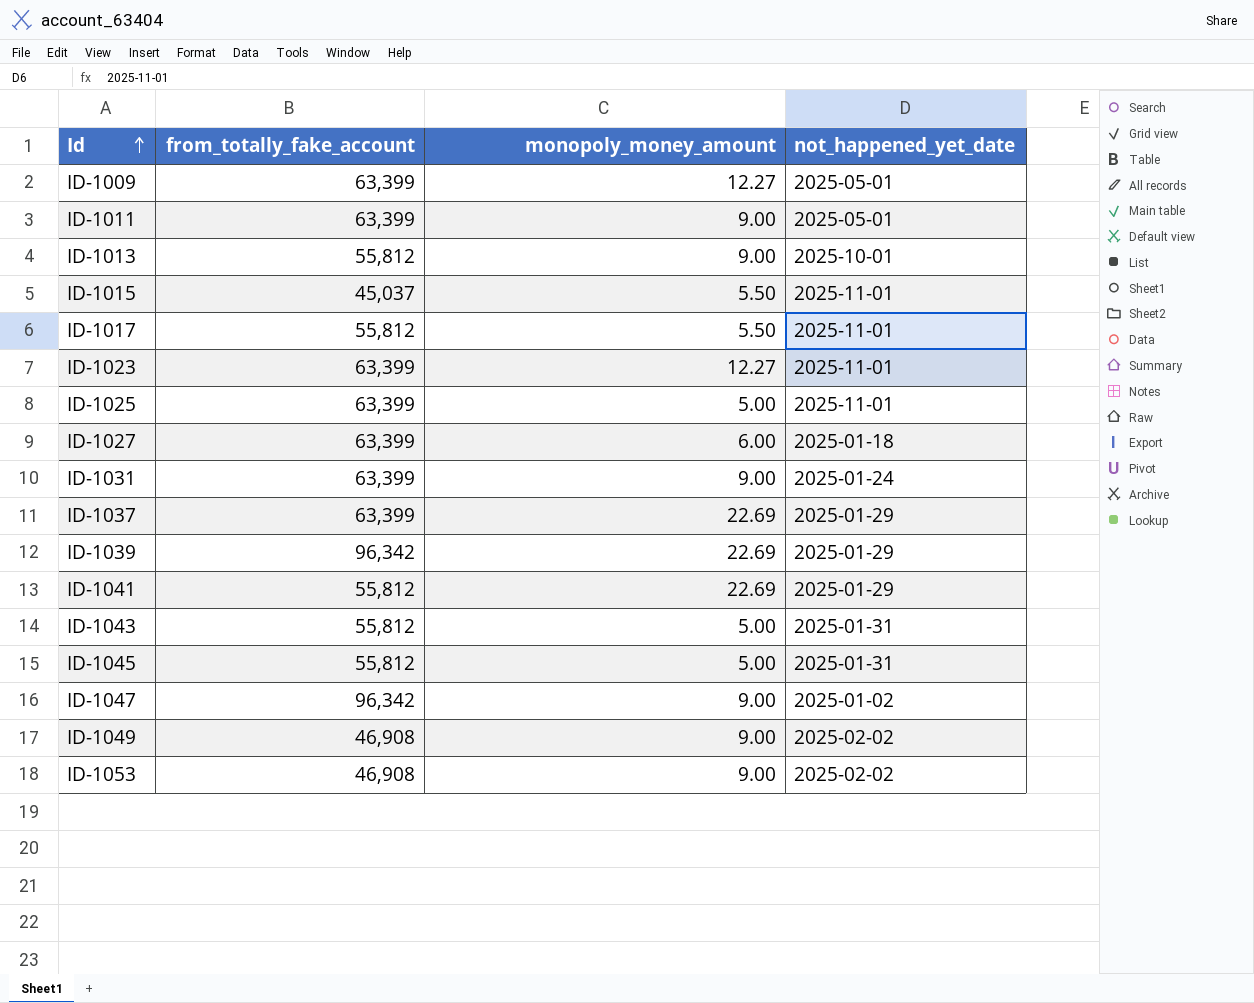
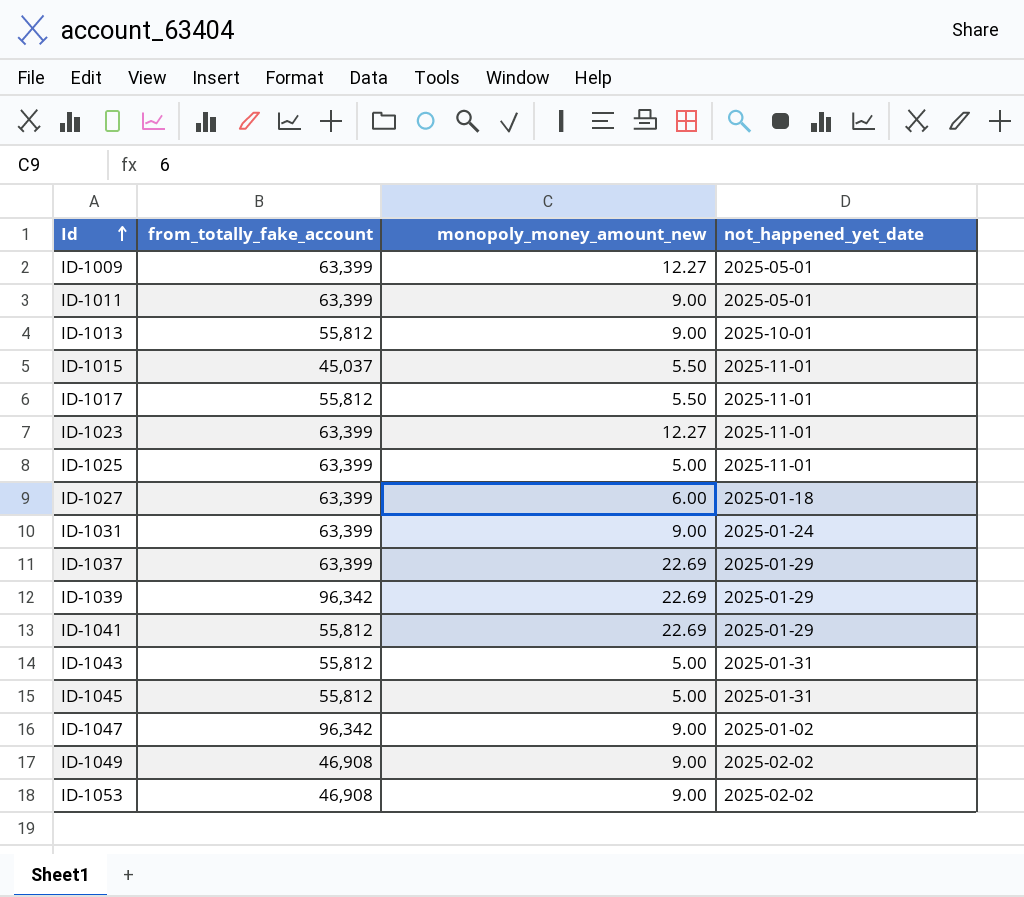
column name: monopoly_money_amount -> monopoly_money_amount_new

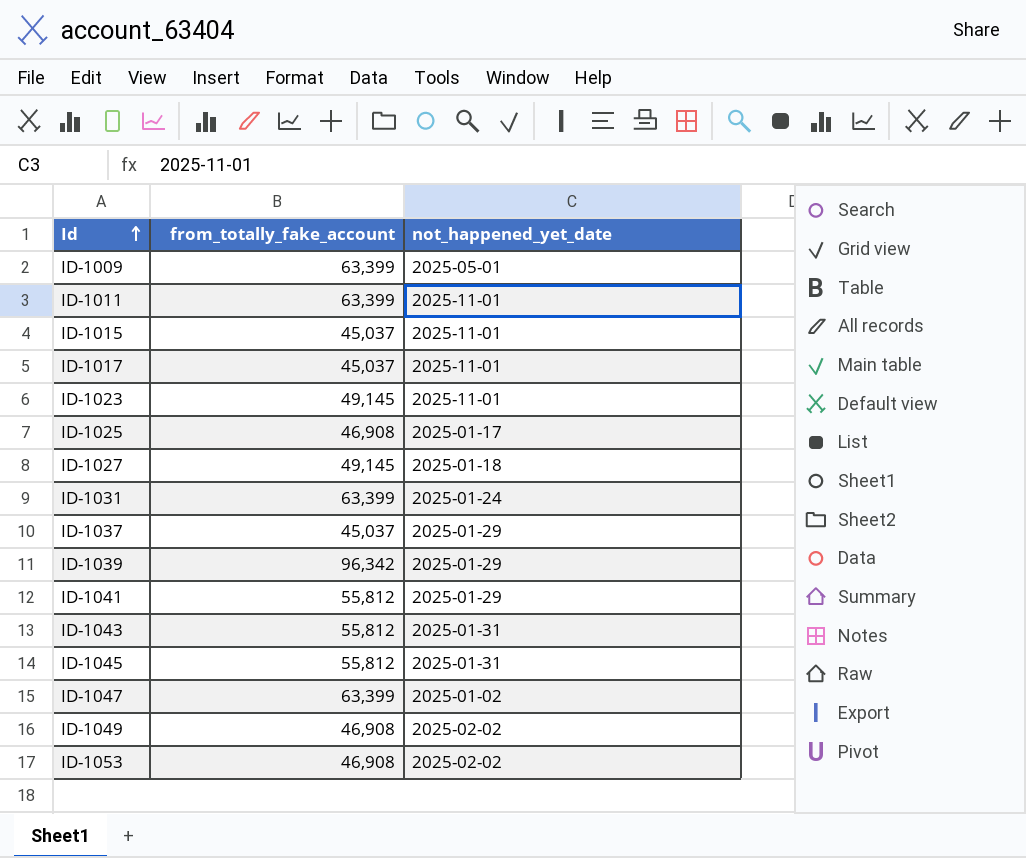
column monopoly_money_amount_new | position: 3 -> none
row ID-1013: 55,812 | 9.00 | 2025-10-01 -> none
ID-1011 | not_happened_yet_date: 2025-05-01 -> 2025-11-01
ID-1017 | from_totally_fake_account: 55,812 -> 45,037
ID-1023 | from_totally_fake_account: 63,399 -> 49,145
ID-1025 | from_totally_fake_account: 63,399 -> 46,908
ID-1025 | not_happened_yet_date: 2025-11-01 -> 2025-01-17
ID-1027 | from_totally_fake_account: 63,399 -> 49,145
ID-1037 | from_totally_fake_account: 63,399 -> 45,037
ID-1047 | from_totally_fake_account: 96,342 -> 63,399

